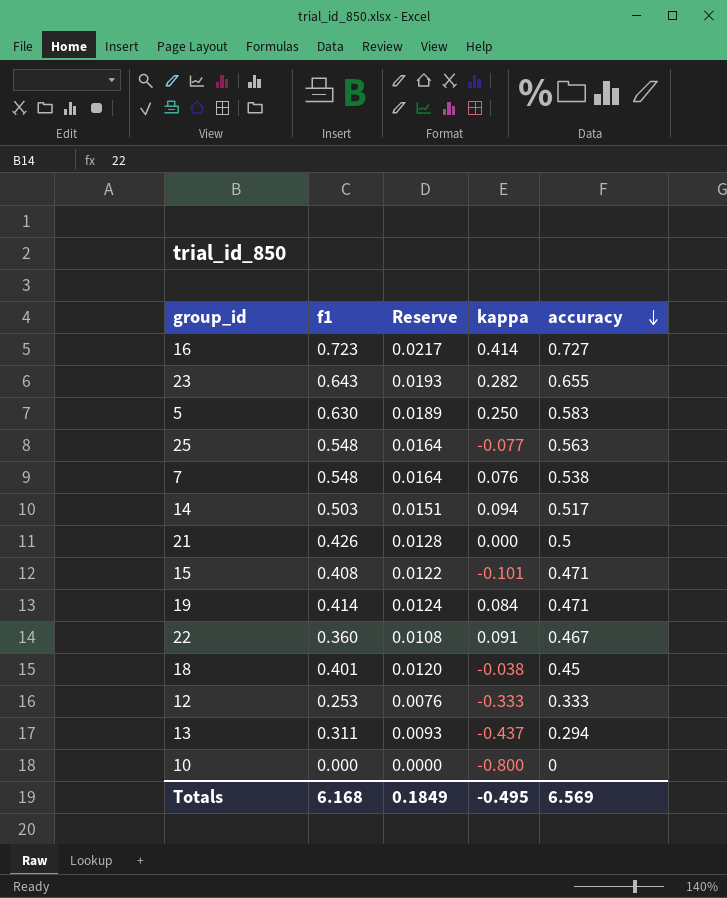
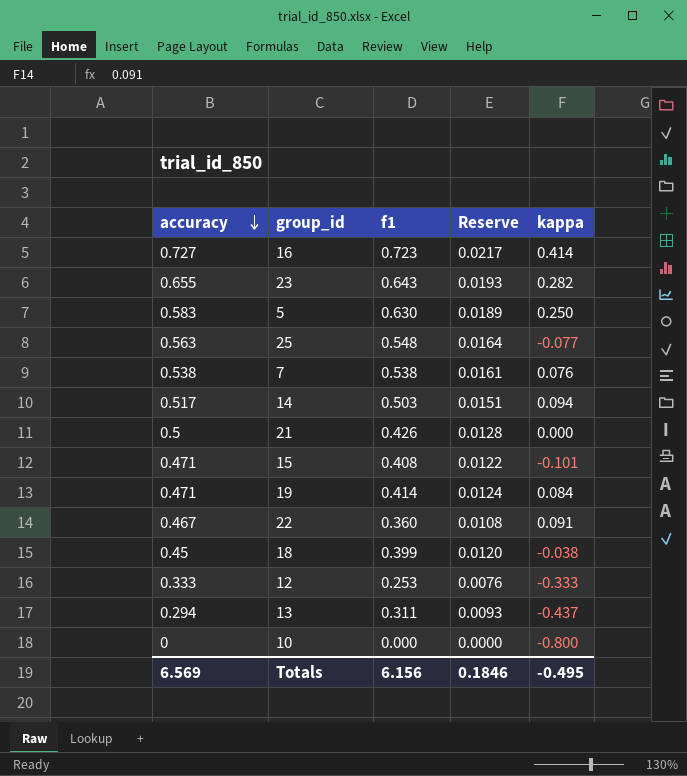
column accuracy | position: 5 -> 1
7 | f1: 0.548 -> 0.538
7 | Reserve: 0.0164 -> 0.0161
18 | f1: 0.401 -> 0.399
Totals | f1: 6.168 -> 6.156
Totals | Reserve: 0.1849 -> 0.1846

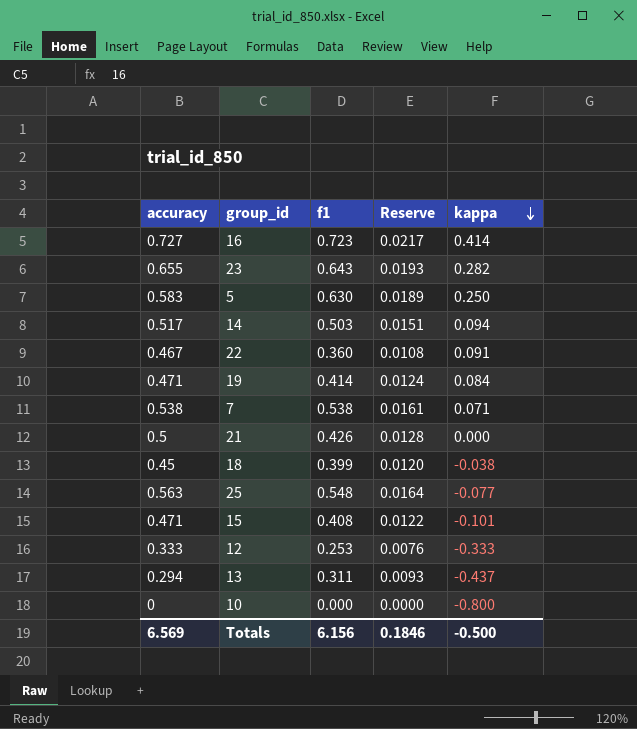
row order: accuracy descending -> kappa descending
7 | kappa: 0.076 -> 0.071
Totals | kappa: -0.495 -> -0.500

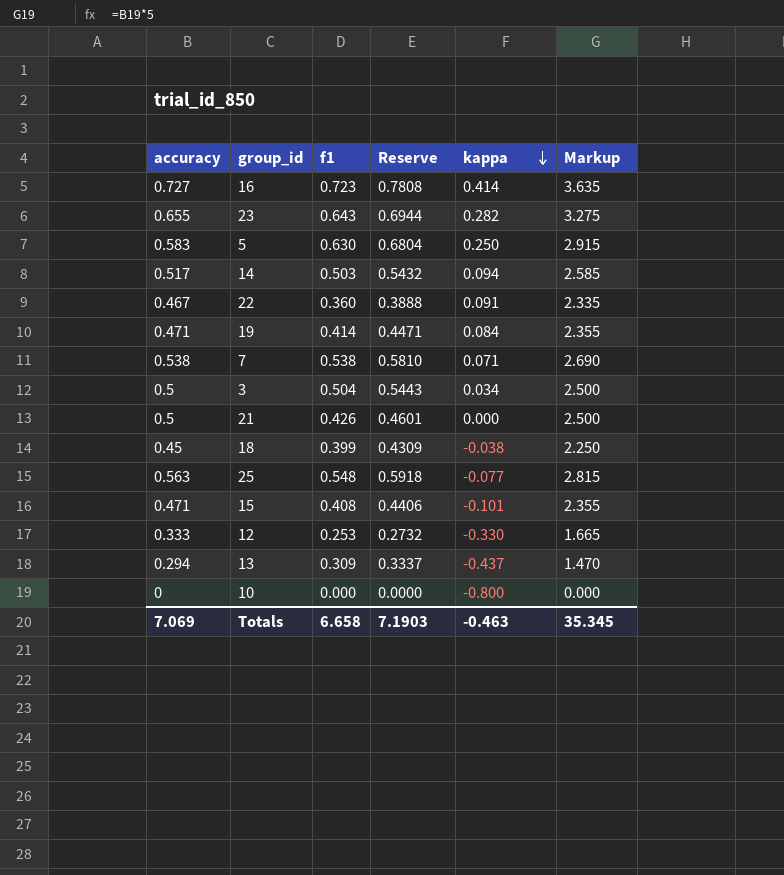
column Reserve | formula: [f1] * 0.03 -> [f1] * 1.08
column Markup | formula: none -> [accuracy] * 5
row 3: none -> 0.5 | 0.504 | 0.5443 | 0.034 | 2.500
12 | kappa: -0.333 -> -0.330
13 | f1: 0.311 -> 0.309
Totals | accuracy: 6.569 -> 7.069
Totals | f1: 6.156 -> 6.658
Totals | Reserve: 0.1846 -> 7.1903
Totals | kappa: -0.500 -> -0.463

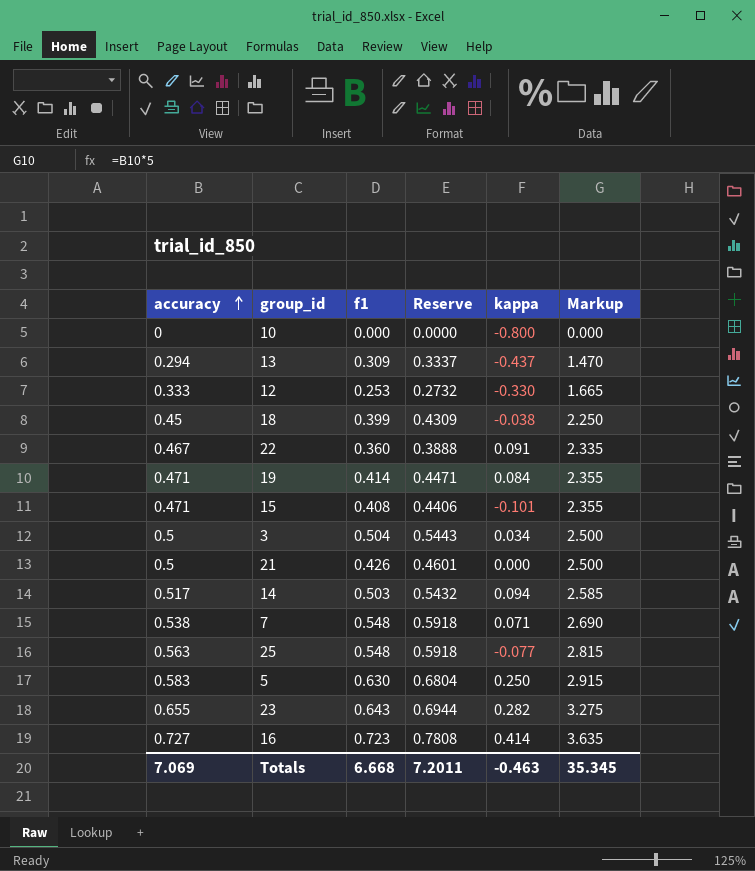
row order: kappa descending -> accuracy ascending
7 | f1: 0.538 -> 0.548
7 | Reserve: 0.5810 -> 0.5918
Totals | f1: 6.658 -> 6.668
Totals | Reserve: 7.1903 -> 7.2011

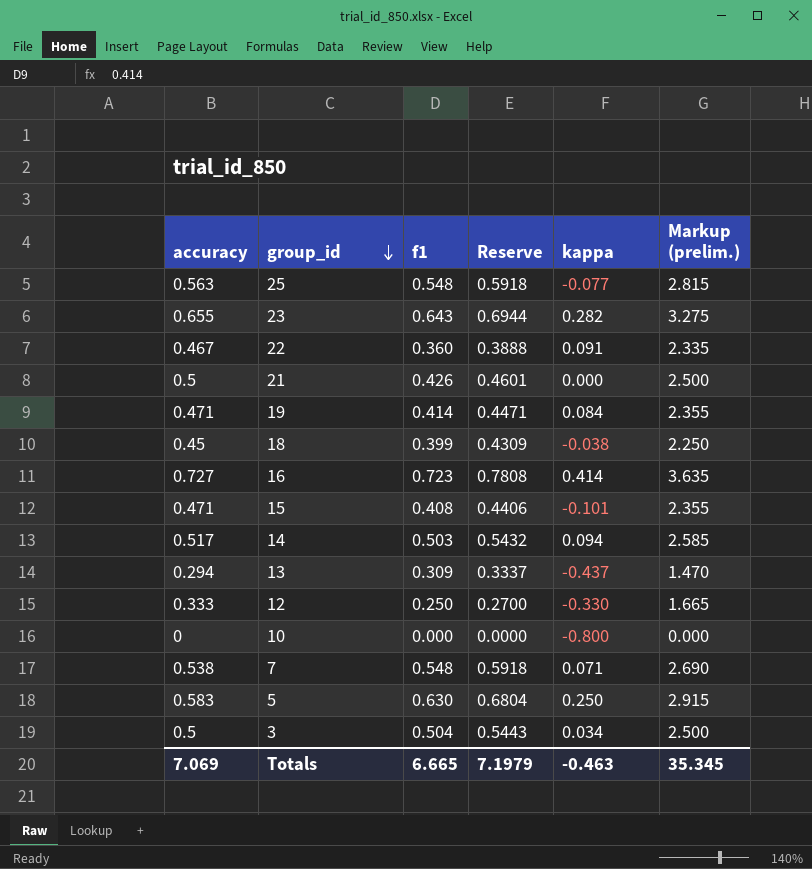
row order: accuracy ascending -> group_id descending
column name: Markup -> Markup (prelim.)
12 | f1: 0.253 -> 0.250
12 | Reserve: 0.2732 -> 0.2700
Totals | f1: 6.668 -> 6.665
Totals | Reserve: 7.2011 -> 7.1979

